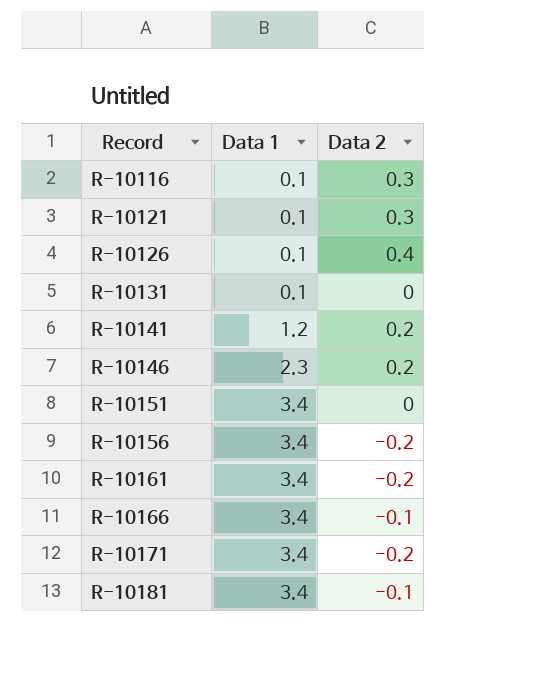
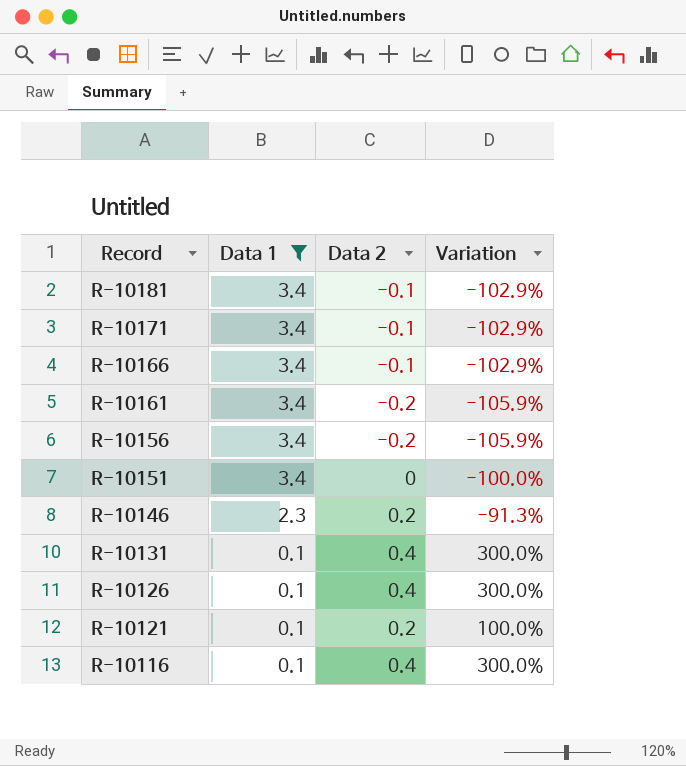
filter: none -> Data 1 != 1.2
row order: Record ascending -> Record descending
column Variation | formula: none -> ([Data 2] - [Data 1]) / [Data 1]
R-10171 | Data 2: -0.2 -> -0.1
R-10131 | Data 2: 0 -> 0.4
R-10121 | Data 2: 0.3 -> 0.2
R-10116 | Data 2: 0.3 -> 0.4

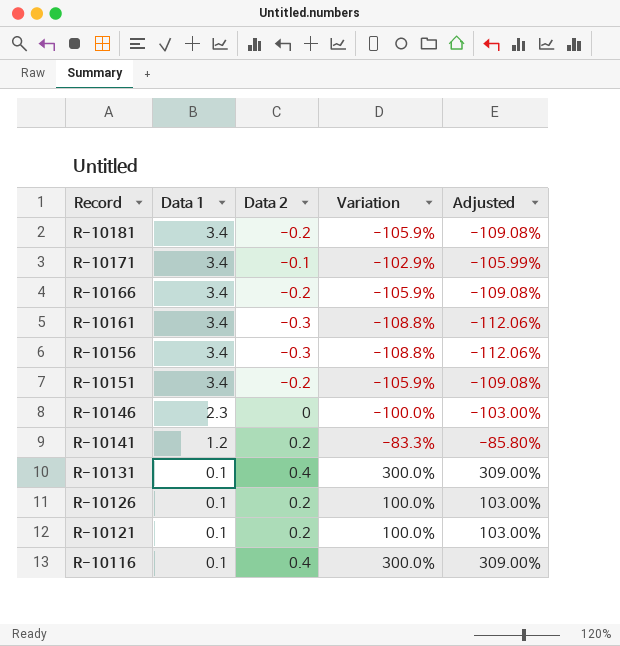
filter: Data 1 != 1.2 -> none
column Adjusted | formula: none -> [Variation] * 1.03
R-10181 | Data 2: -0.1 -> -0.2
R-10181 | Variation: -102.9% -> -105.9%
R-10166 | Data 2: -0.1 -> -0.2
R-10166 | Variation: -102.9% -> -105.9%
R-10161 | Data 2: -0.2 -> -0.3
R-10161 | Variation: -105.9% -> -108.8%
R-10156 | Data 2: -0.2 -> -0.3
R-10156 | Variation: -105.9% -> -108.8%
R-10151 | Data 2: 0 -> -0.2
R-10151 | Variation: -100.0% -> -105.9%
R-10146 | Data 2: 0.2 -> 0
R-10146 | Variation: -91.3% -> -100.0%
R-10126 | Data 2: 0.4 -> 0.2
R-10126 | Variation: 300.0% -> 100.0%

